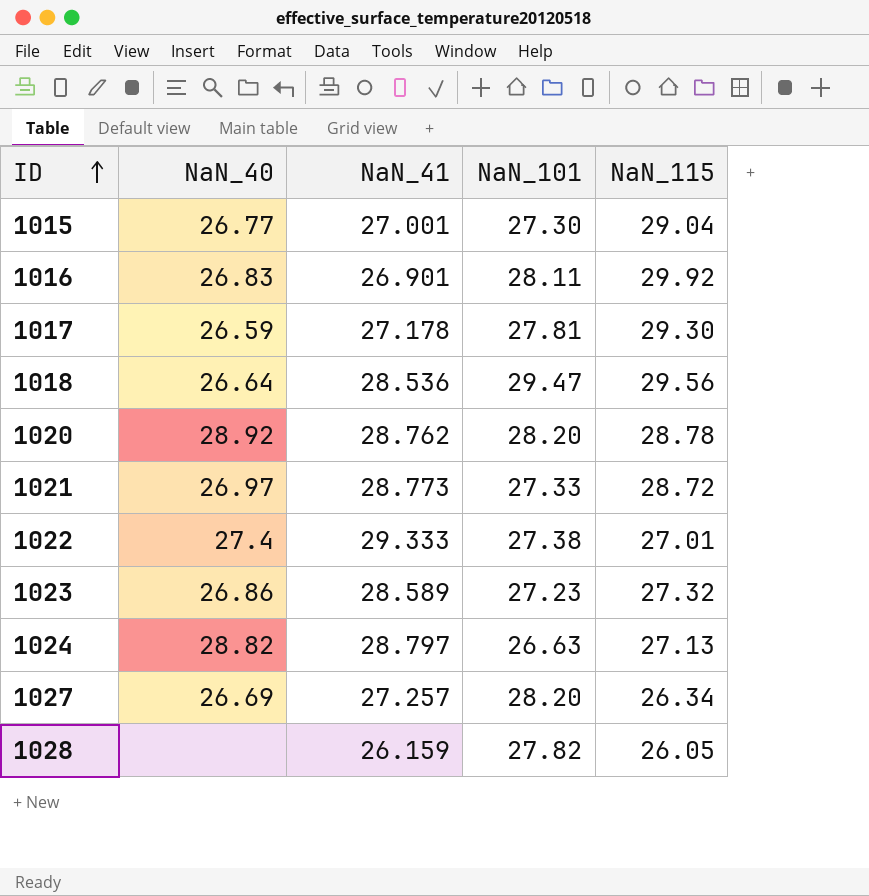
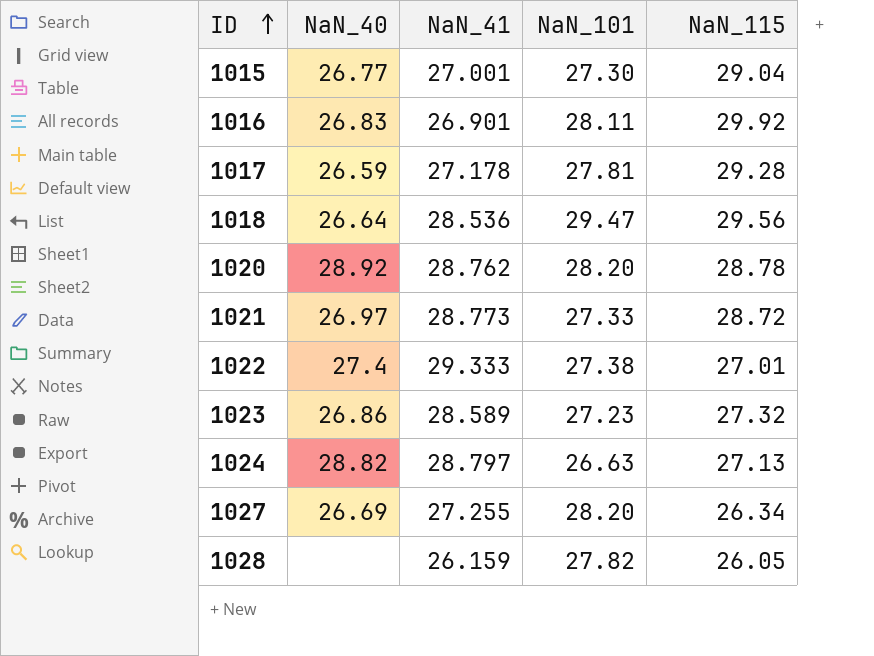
1017 | NaN_115: 29.30 -> 29.28
1027 | NaN_41: 27.257 -> 27.255

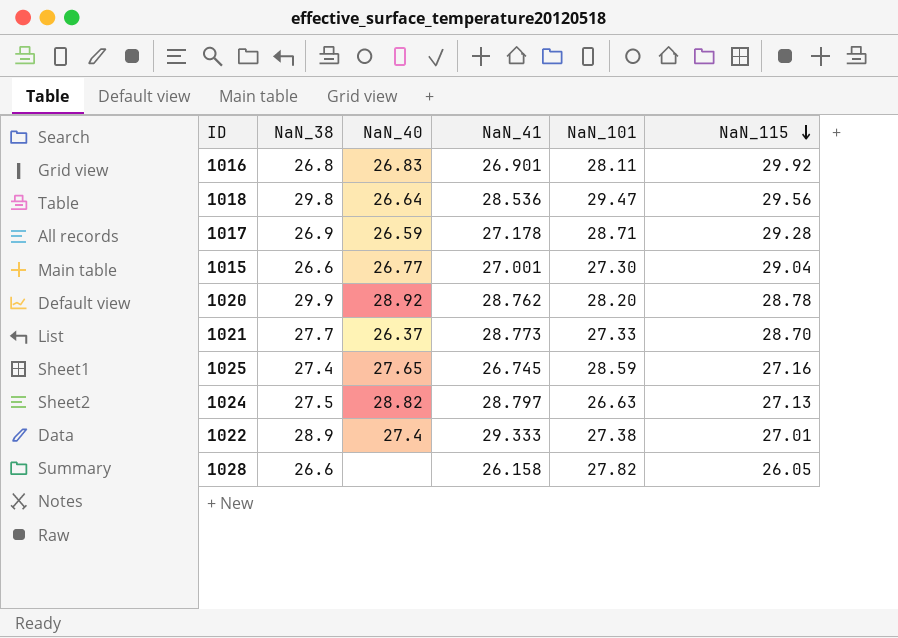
row order: ID ascending -> NaN_115 descending
column NaN_38 | position: none -> 2
row 1023: 26.86 | 28.589 | 27.23 | 27.32 -> none
row 1027: 26.69 | 27.255 | 28.20 | 26.34 -> none
1017 | NaN_101: 27.81 -> 28.71
1021 | NaN_40: 26.97 -> 26.37
1021 | NaN_115: 28.72 -> 28.70
row 1025: none -> 27.4 | 27.65 | 26.745 | 28.59 | 27.16
1028 | NaN_41: 26.159 -> 26.158

